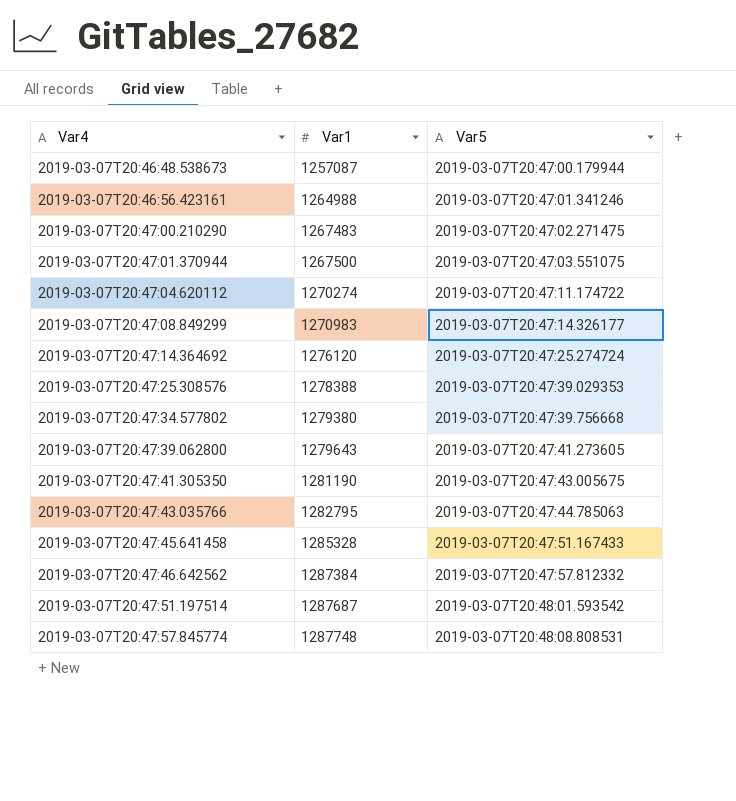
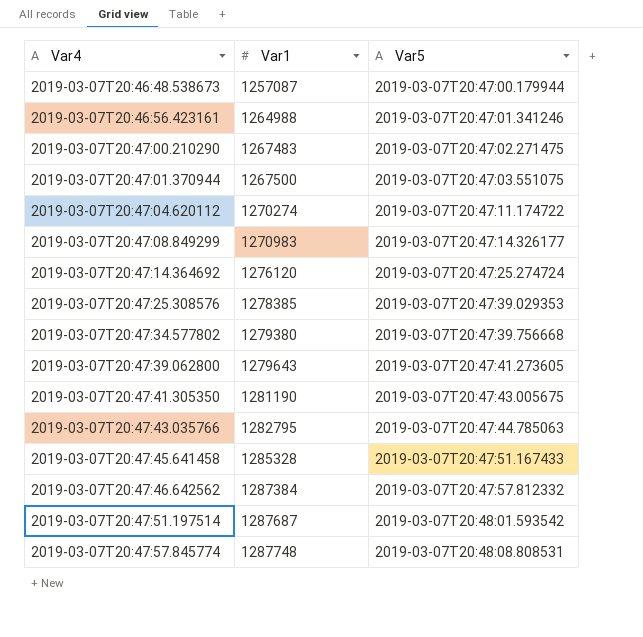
2019-03-07T20:47:25.308576 | Var1: 1278388 -> 1278385

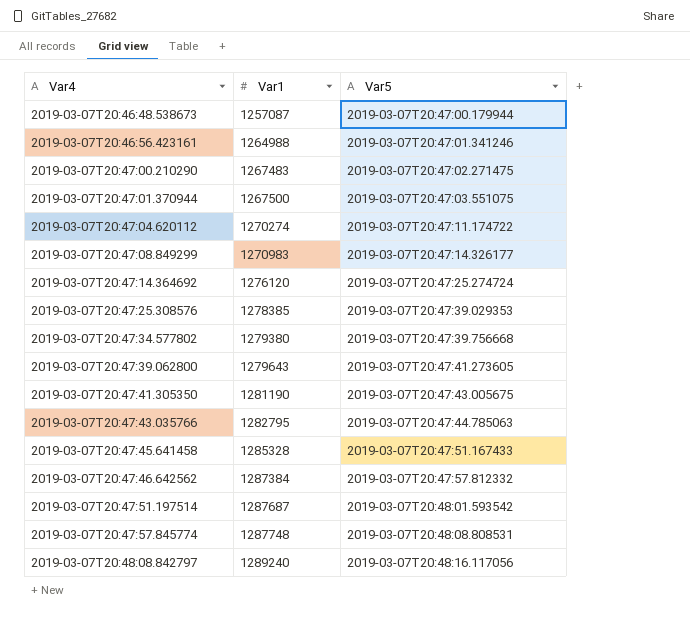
row 2019-03-07T20:48:08.842797: none -> 1289240 | 2019-03-07T20:48:16.117056

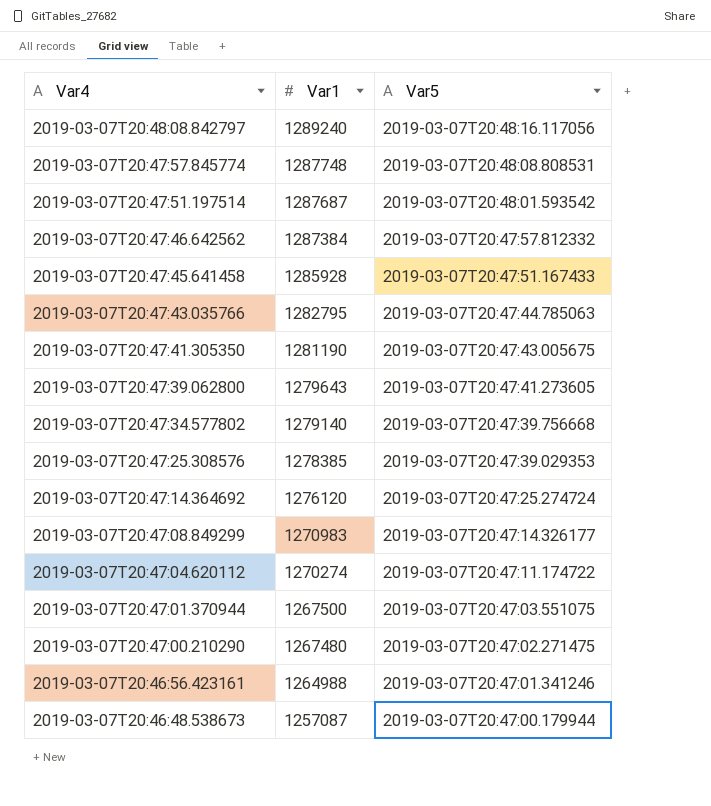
row order: Var4 ascending -> Var4 descending
2019-03-07T20:47:45.641458 | Var1: 1285328 -> 1285928
2019-03-07T20:47:34.577802 | Var1: 1279380 -> 1279140
2019-03-07T20:47:00.210290 | Var1: 1267483 -> 1267480

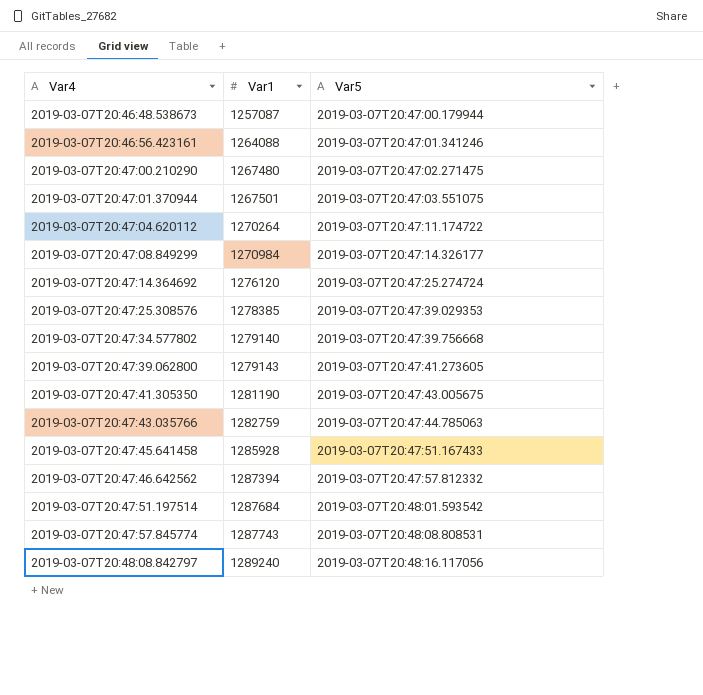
row order: Var4 descending -> Var4 ascending
2019-03-07T20:46:56.423161 | Var1: 1264988 -> 1264088
2019-03-07T20:47:01.370944 | Var1: 1267500 -> 1267501
2019-03-07T20:47:04.620112 | Var1: 1270274 -> 1270264
2019-03-07T20:47:08.849299 | Var1: 1270983 -> 1270984
2019-03-07T20:47:39.062800 | Var1: 1279643 -> 1279143
2019-03-07T20:47:43.035766 | Var1: 1282795 -> 1282759
2019-03-07T20:47:46.642562 | Var1: 1287384 -> 1287394
2019-03-07T20:47:51.197514 | Var1: 1287687 -> 1287684
2019-03-07T20:47:57.845774 | Var1: 1287748 -> 1287743

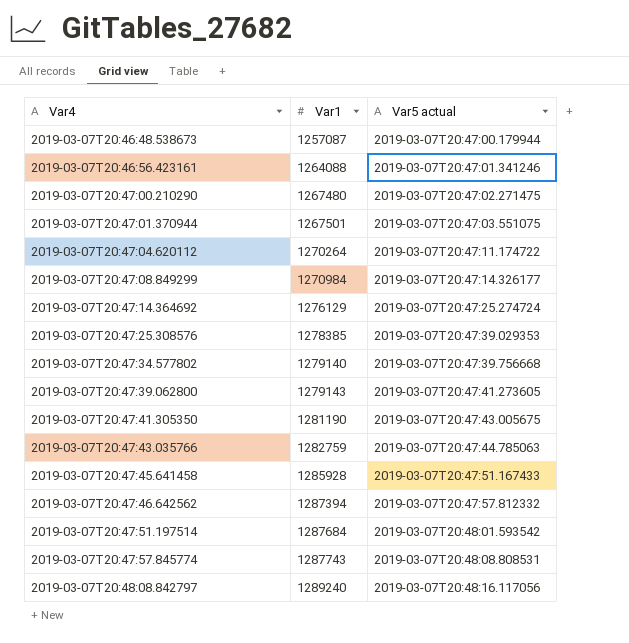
column name: Var5 -> Var5 actual
2019-03-07T20:47:14.364692 | Var1: 1276120 -> 1276129

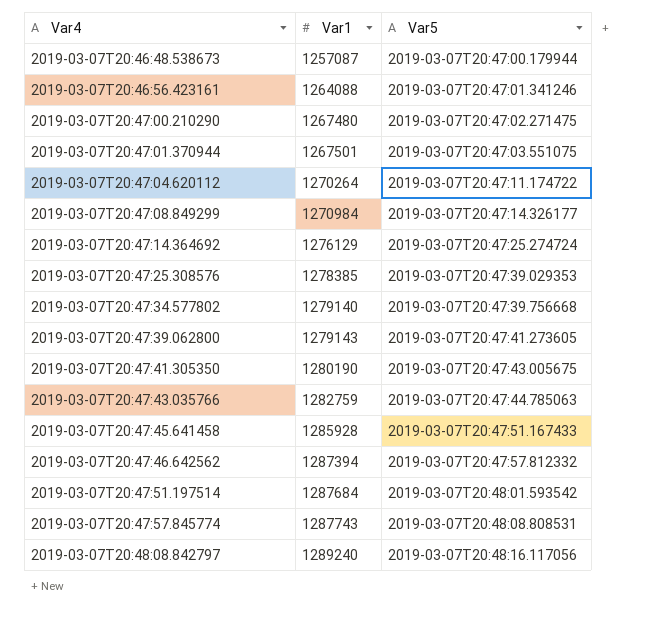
column name: Var5 actual -> Var5
2019-03-07T20:47:41.305350 | Var1: 1281190 -> 1280190

